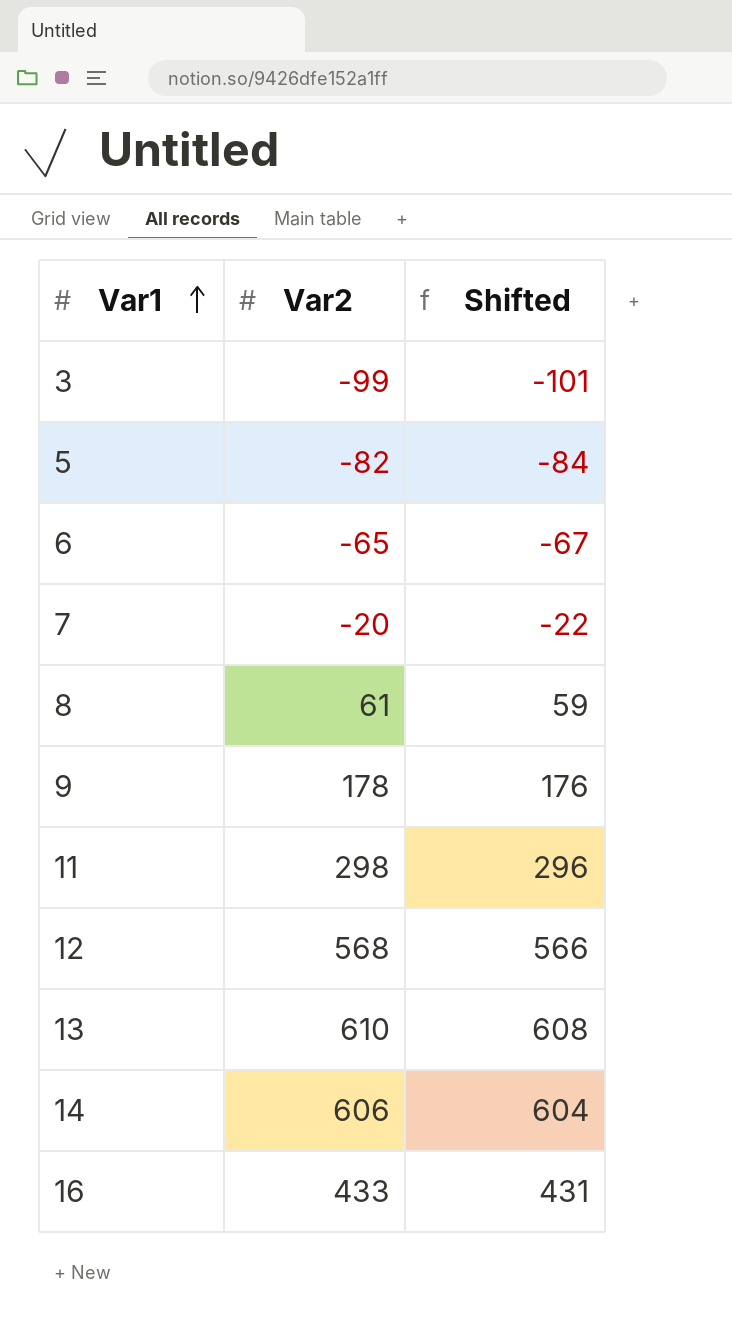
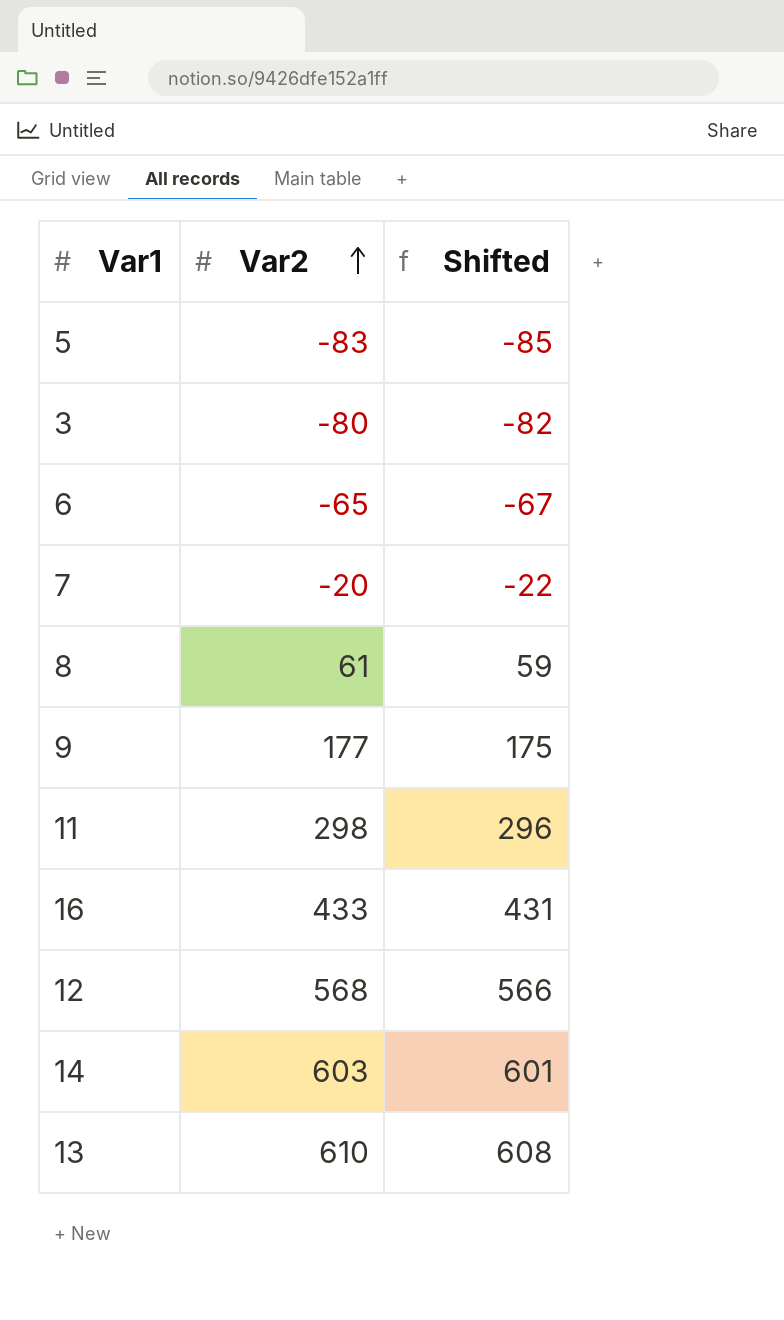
row order: Var1 ascending -> Var2 ascending
5 | Var2: -82 -> -83
5 | Shifted: -84 -> -85
3 | Var2: -99 -> -80
3 | Shifted: -101 -> -82
9 | Var2: 178 -> 177
9 | Shifted: 176 -> 175
14 | Var2: 606 -> 603
14 | Shifted: 604 -> 601

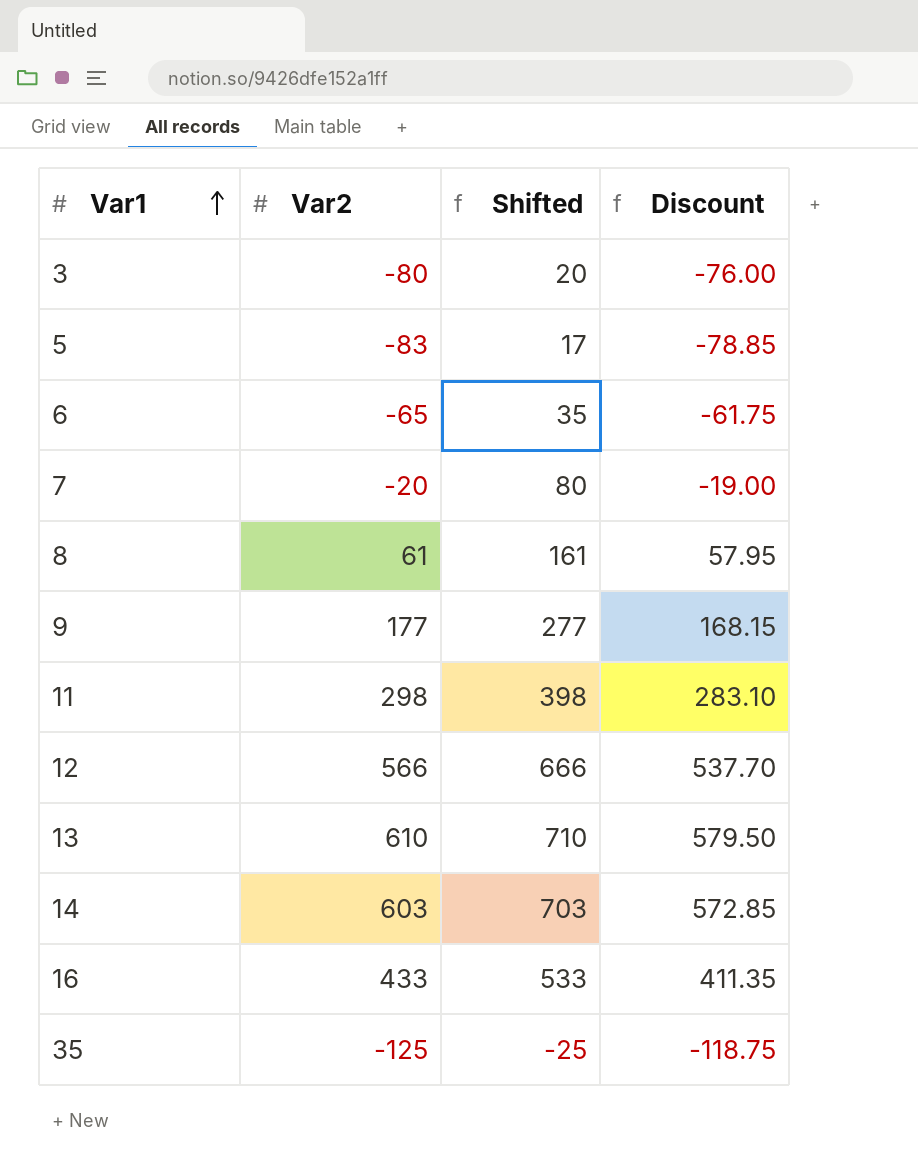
row order: Var2 ascending -> Var1 ascending
column Shifted | formula: [Var2] - 2 -> [Var2] + 100
column Discount | formula: none -> [Var2] * 0.95
12 | Var2: 568 -> 566
row 35: none -> -125 | -25 | -118.75

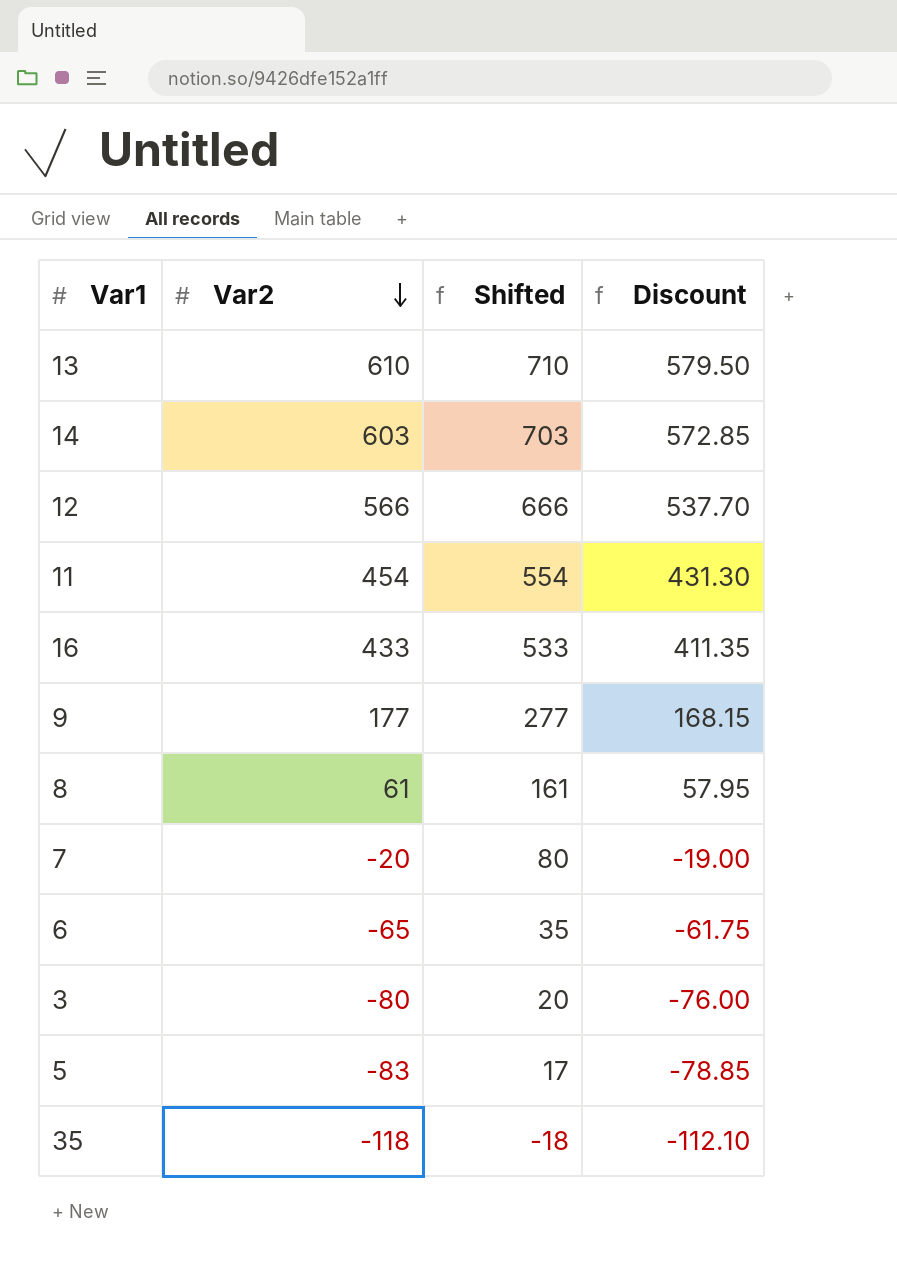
row order: Var1 ascending -> Var2 descending
11 | Var2: 298 -> 454
11 | Shifted: 398 -> 554
11 | Discount: 283.10 -> 431.30
35 | Var2: -125 -> -118
35 | Shifted: -25 -> -18
35 | Discount: -118.75 -> -112.10

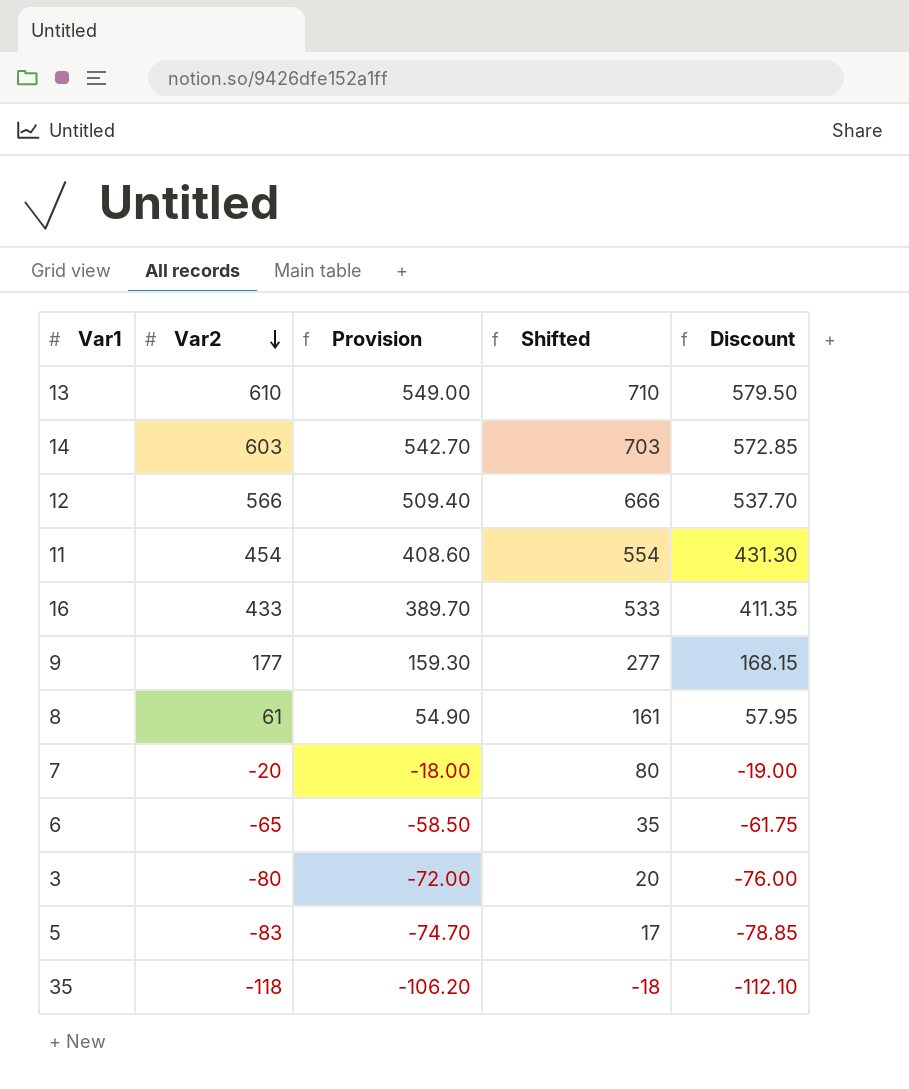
column Provision | formula: none -> [Var2] * 0.9

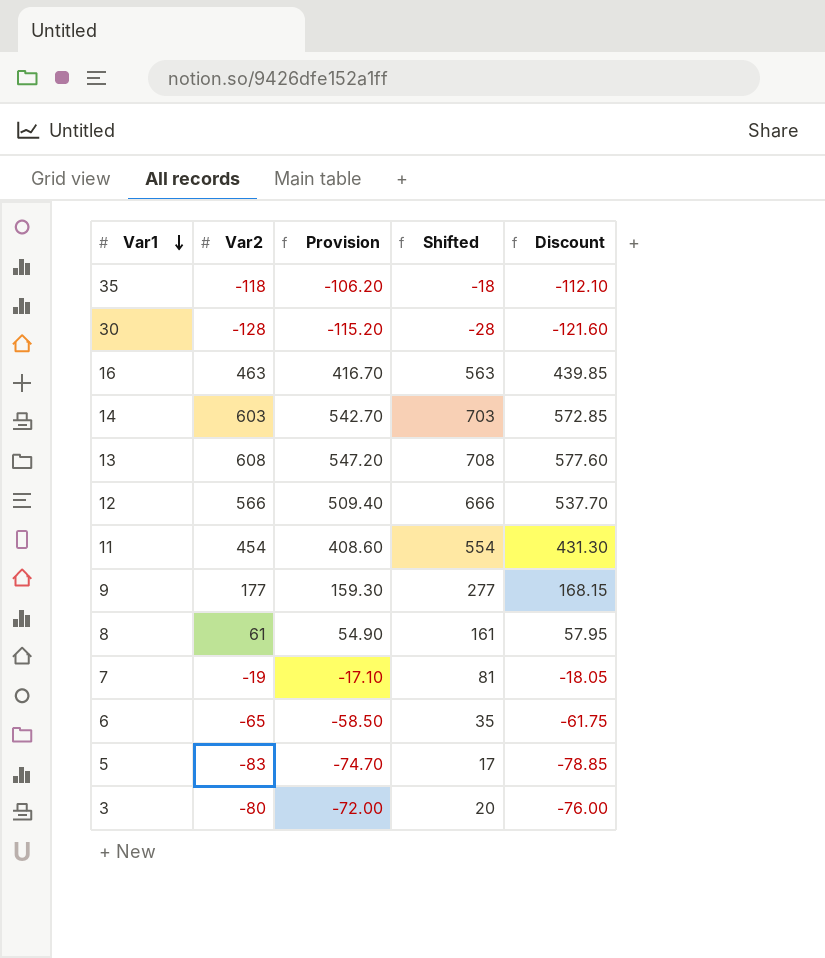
row order: Var2 descending -> Var1 descending
row 30: none -> -128 | -115.20 | -28 | -121.60
16 | Var2: 433 -> 463
16 | Provision: 389.70 -> 416.70
16 | Shifted: 533 -> 563
16 | Discount: 411.35 -> 439.85
13 | Var2: 610 -> 608
13 | Provision: 549.00 -> 547.20
13 | Shifted: 710 -> 708
13 | Discount: 579.50 -> 577.60
7 | Var2: -20 -> -19
7 | Provision: -18.00 -> -17.10
7 | Shifted: 80 -> 81
7 | Discount: -19.00 -> -18.05

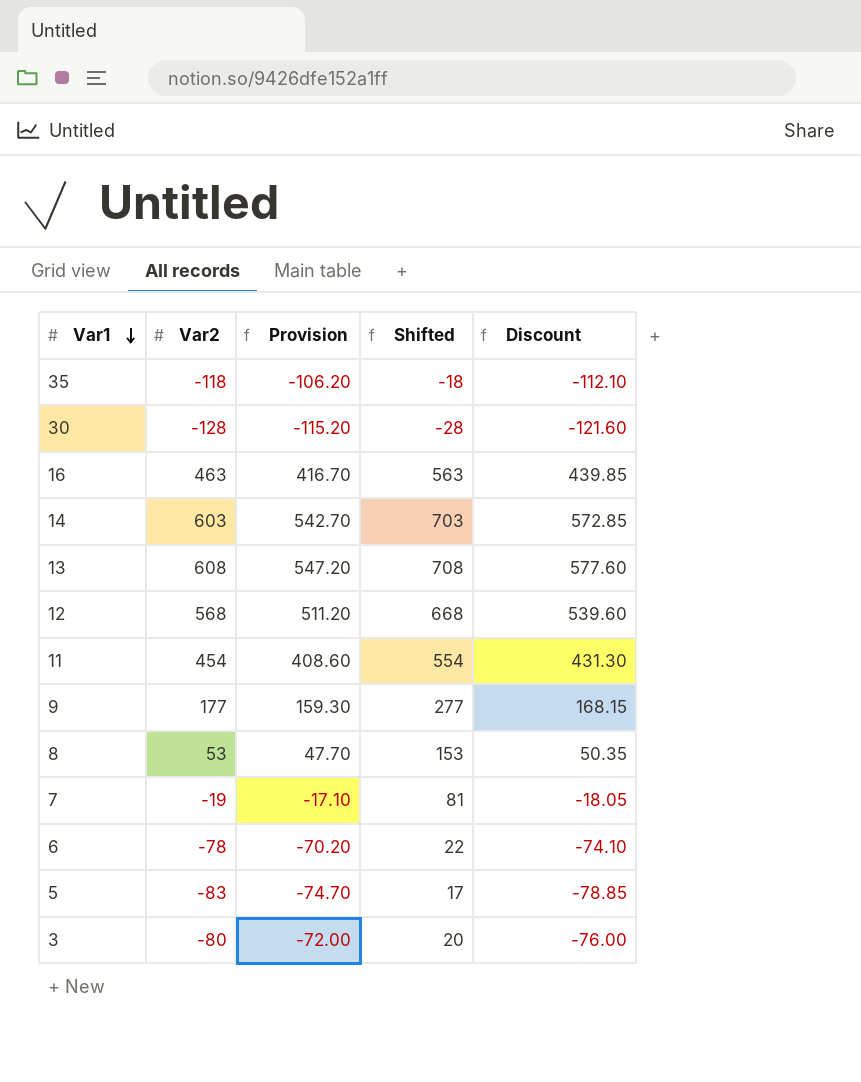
12 | Var2: 566 -> 568
12 | Provision: 509.40 -> 511.20
12 | Shifted: 666 -> 668
12 | Discount: 537.70 -> 539.60
8 | Var2: 61 -> 53
8 | Provision: 54.90 -> 47.70
8 | Shifted: 161 -> 153
8 | Discount: 57.95 -> 50.35
6 | Var2: -65 -> -78
6 | Provision: -58.50 -> -70.20
6 | Shifted: 35 -> 22
6 | Discount: -61.75 -> -74.10

